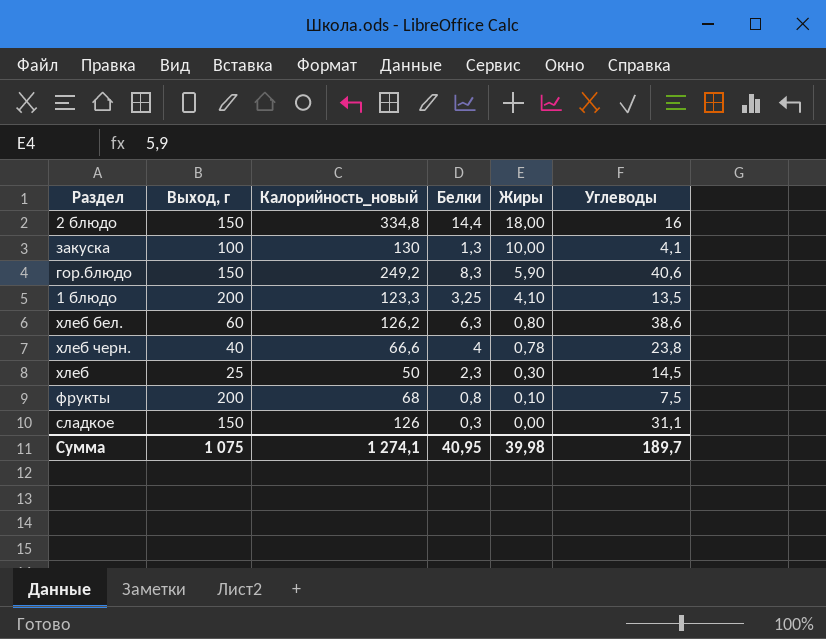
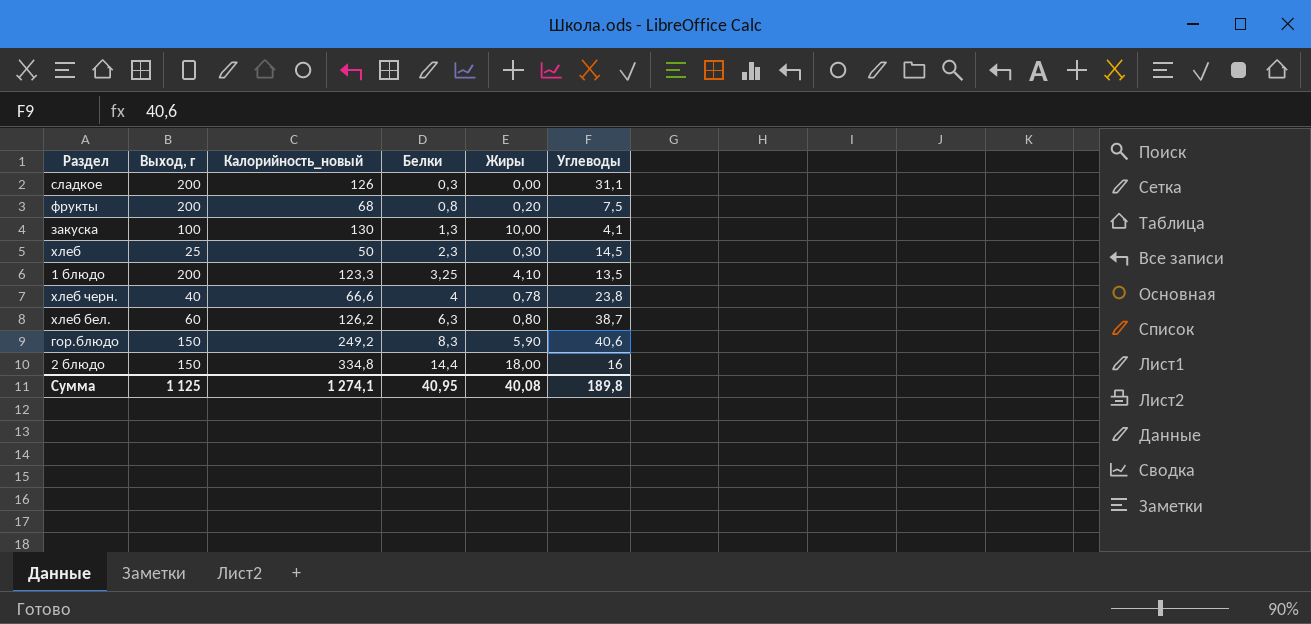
row order: Жиры descending -> Белки ascending
сладкое | Выход, г: 150 -> 200
фрукты | Жиры: 0,10 -> 0,20
хлеб бел. | Углеводы: 38,6 -> 38,7
Сумма | Выход, г: 1 075 -> 1 125
Сумма | Жиры: 39,98 -> 40,08
Сумма | Углеводы: 189,7 -> 189,8

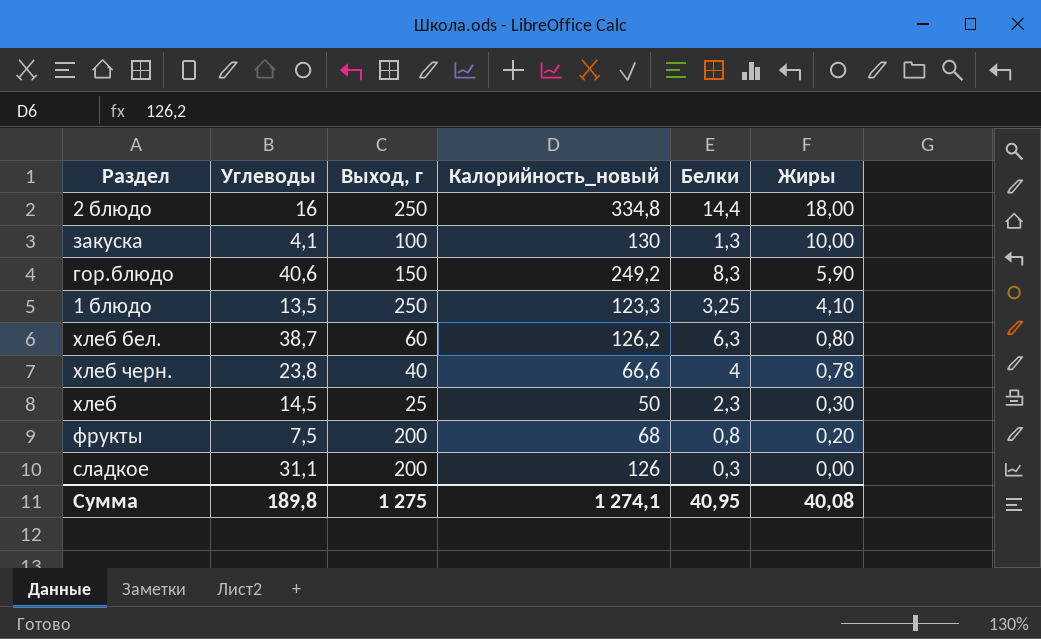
row order: Белки ascending -> Жиры descending
column Углеводы | position: 6 -> 2
2 блюдо | Выход, г: 150 -> 250
1 блюдо | Выход, г: 200 -> 250
Сумма | Выход, г: 1 125 -> 1 275

